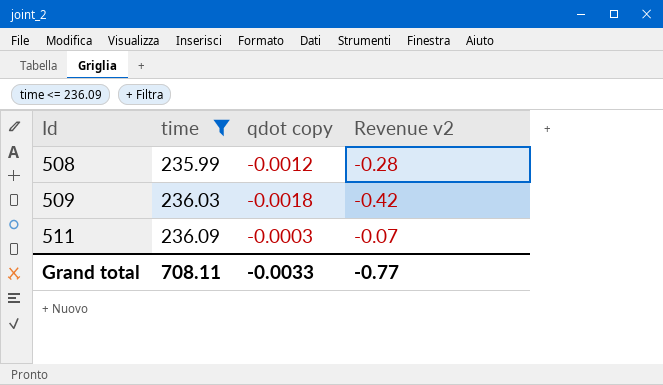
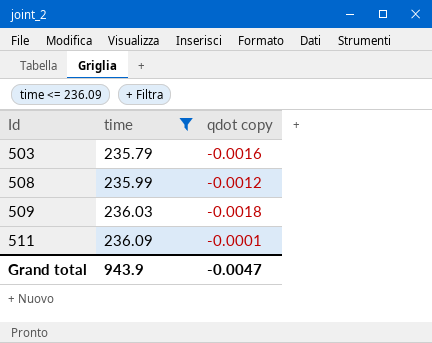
column Revenue v2 | formula: [time] * [qdot copy] -> none
row 503: none -> 235.79 | -0.0016
511 | qdot copy: -0.0003 -> -0.0001
Grand total | time: 708.11 -> 943.9
Grand total | qdot copy: -0.0033 -> -0.0047

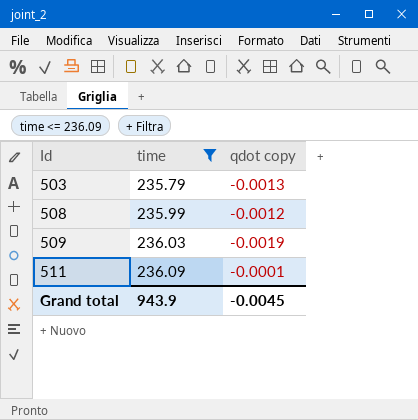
503 | qdot copy: -0.0016 -> -0.0013
509 | qdot copy: -0.0018 -> -0.0019
Grand total | qdot copy: -0.0047 -> -0.0045

